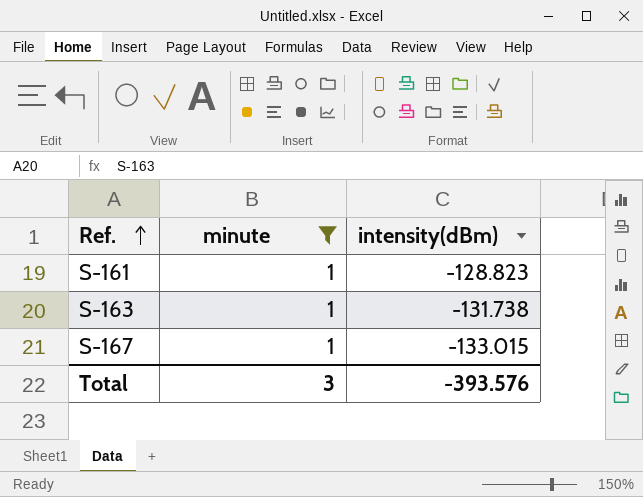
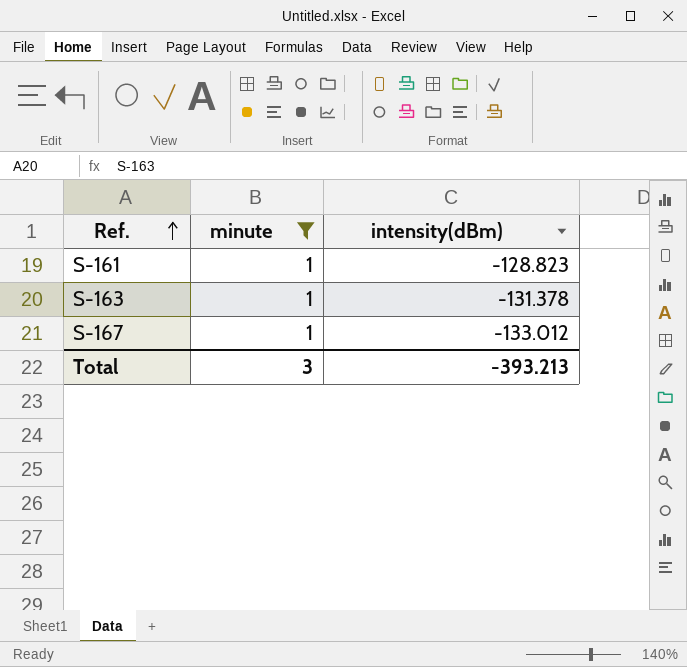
S-163 | intensity(dBm): -131.738 -> -131.378
S-167 | intensity(dBm): -133.015 -> -133.012
Total | intensity(dBm): -393.576 -> -393.213

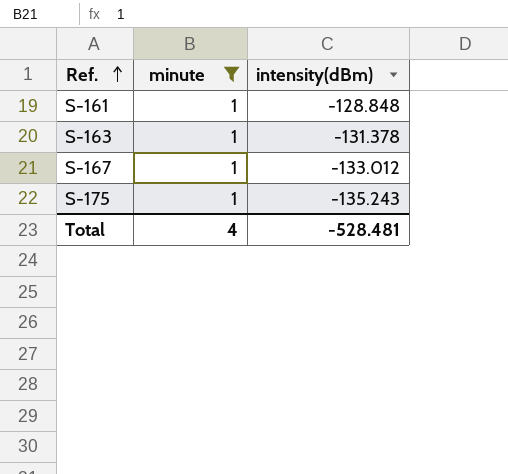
S-161 | intensity(dBm): -128.823 -> -128.848
row S-175: none -> 1 | -135.243
Total | minute: 3 -> 4
Total | intensity(dBm): -393.213 -> -528.481

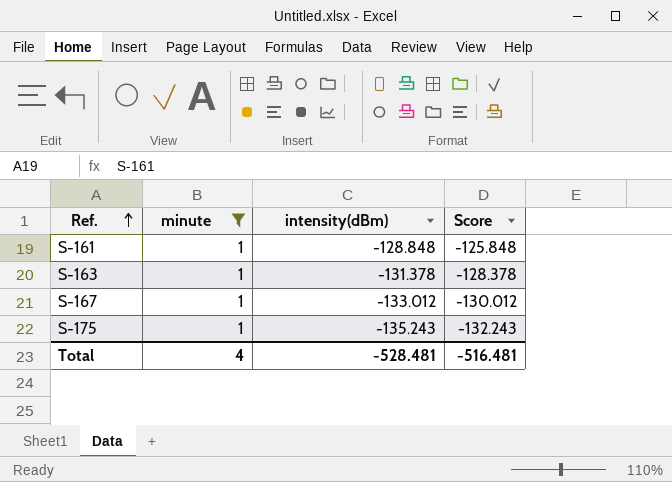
column Score | formula: none -> [intensity(dBm)] + 3

